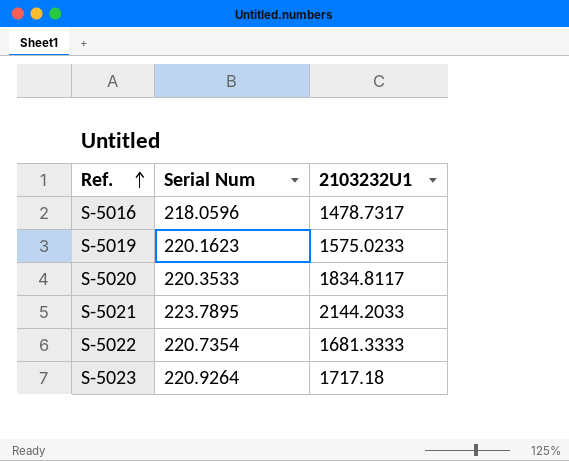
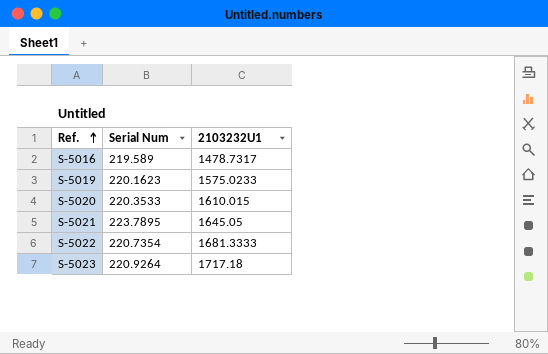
S-5016 | Serial Num: 218.0596 -> 219.589
S-5020 | 2103232U1: 1834.8117 -> 1610.015
S-5021 | 2103232U1: 2144.2033 -> 1645.05

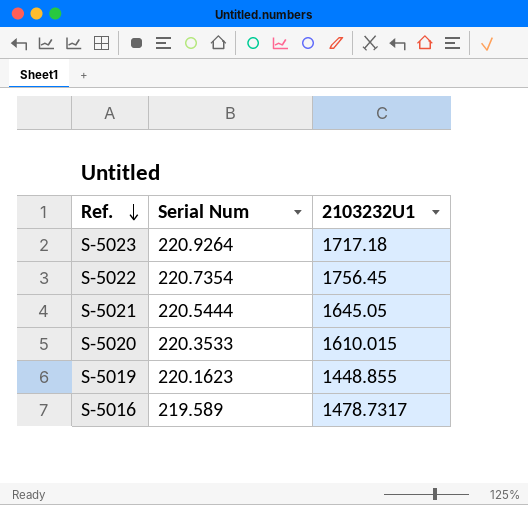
row order: Ref. ascending -> Ref. descending
S-5022 | 2103232U1: 1681.3333 -> 1756.45
S-5021 | Serial Num: 223.7895 -> 220.5444
S-5019 | 2103232U1: 1575.0233 -> 1448.855

